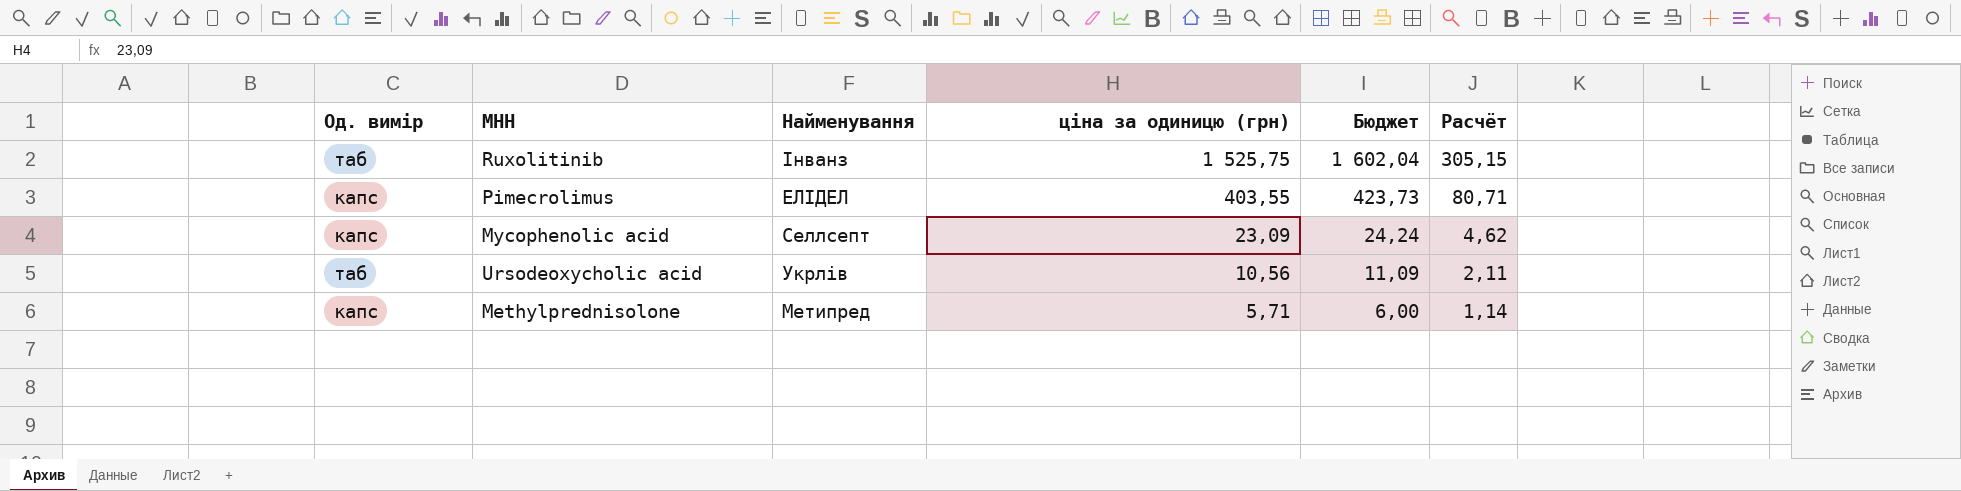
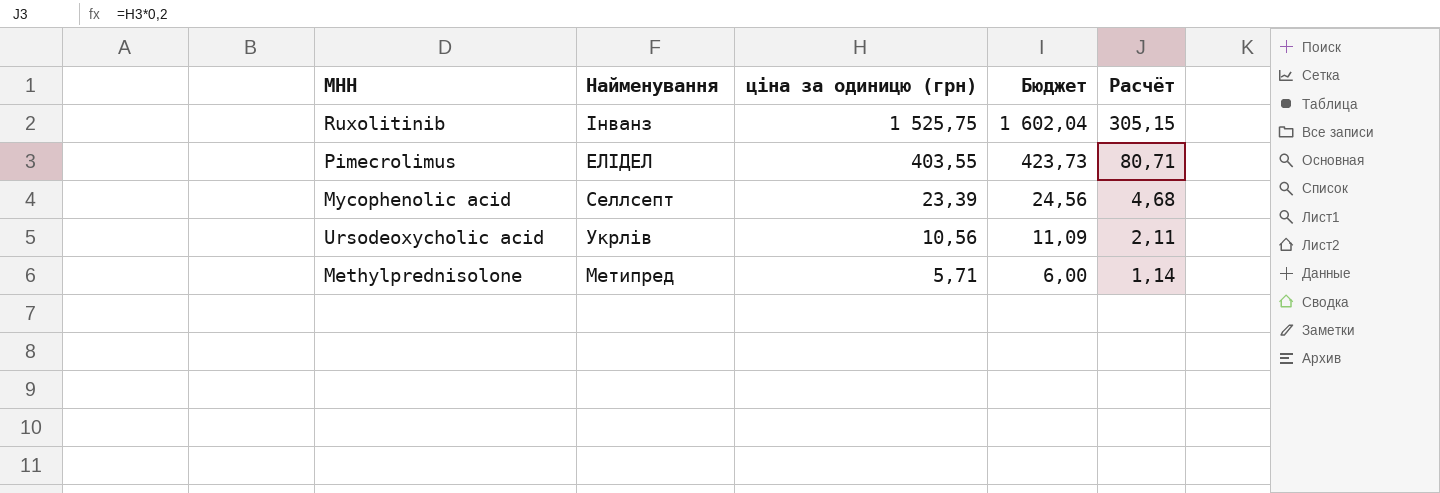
column Од. вимір | position: 1 -> none
Mycophenolic acid | ціна за одиницю (грн): 23,09 -> 23,39
Mycophenolic acid | Бюджет: 24,24 -> 24,56
Mycophenolic acid | Расчёт: 4,62 -> 4,68

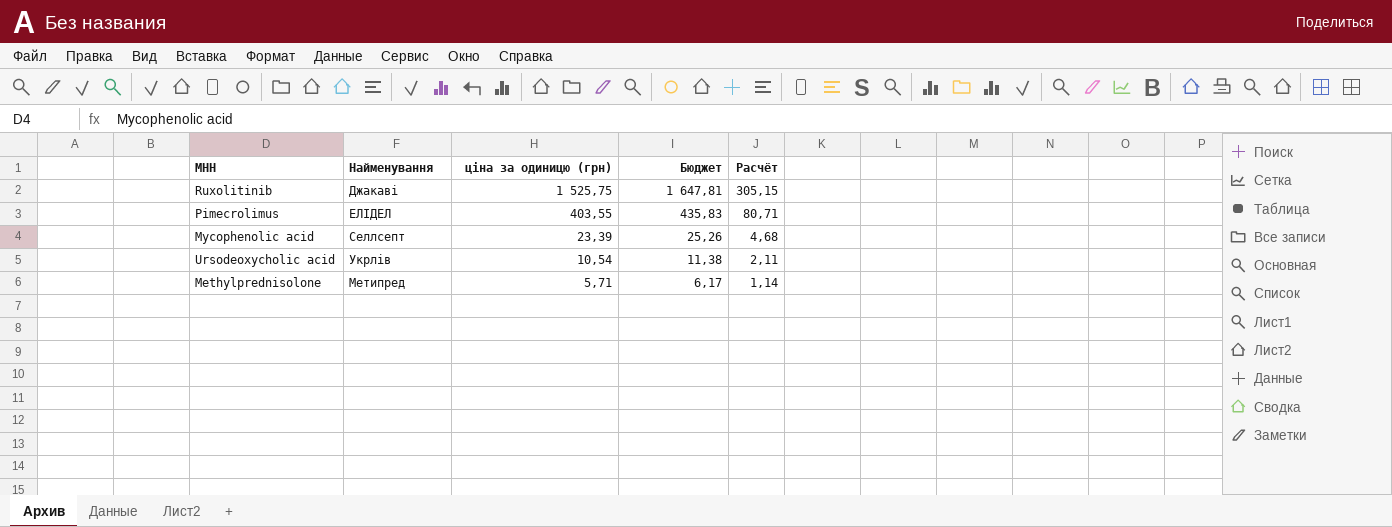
column Бюджет | formula: [ціна за одиницю (грн)] * 1,05 -> [ціна за одиницю (грн)] * 1,08
Ruxolitinib | Найменування: Інванз -> Джакаві
Ursodeoxycholic acid | ціна за одиницю (грн): 10,56 -> 10,54

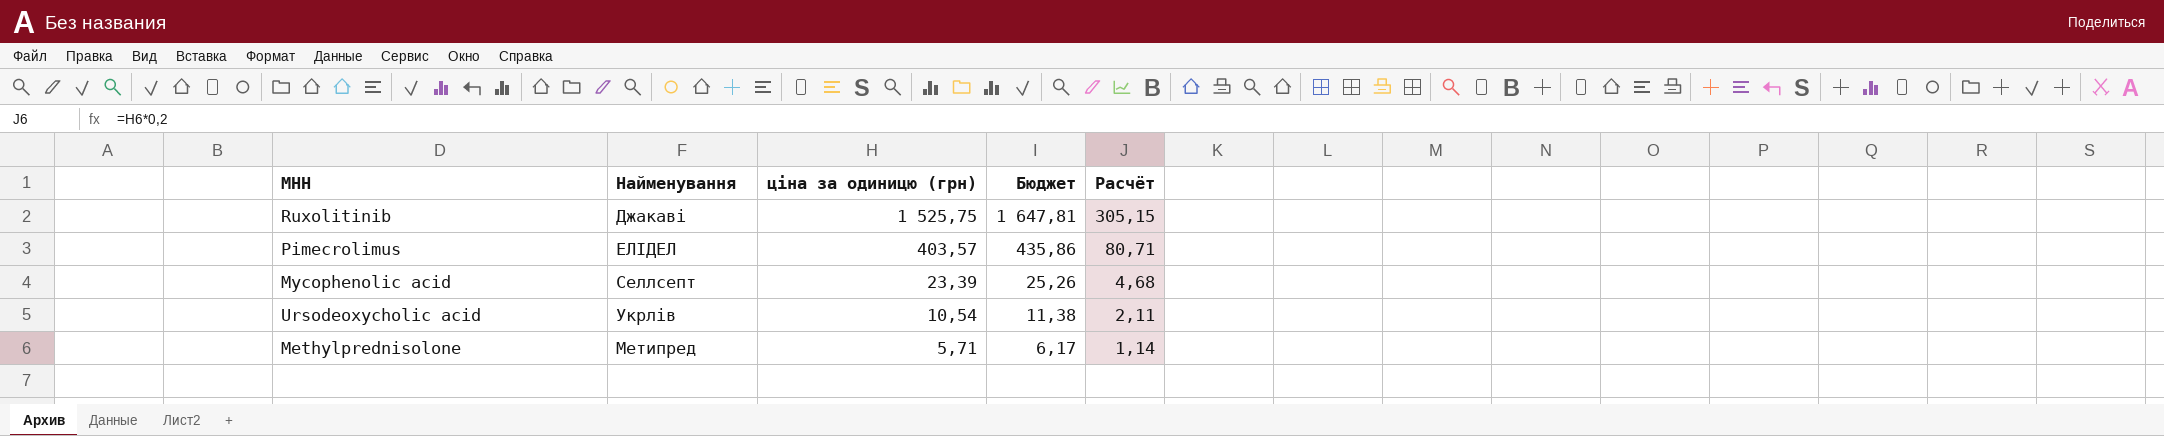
Pimecrolimus | ціна за одиницю (грн): 403,55 -> 403,57
Pimecrolimus | Бюджет: 435,83 -> 435,86

